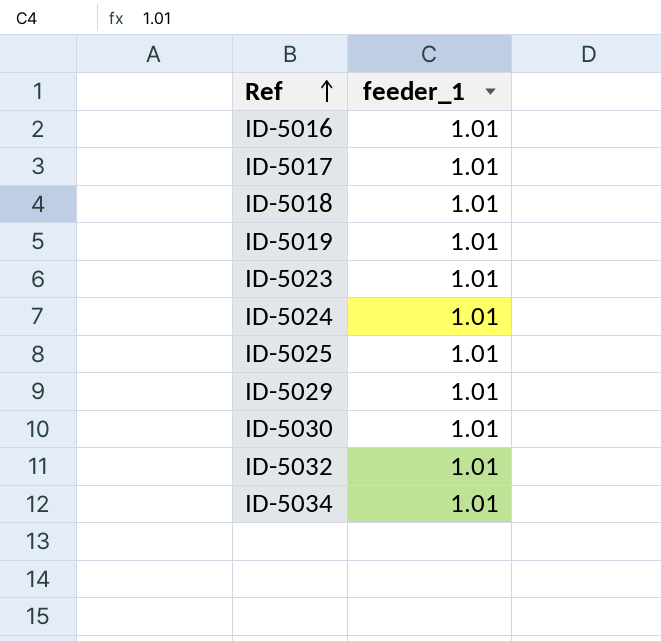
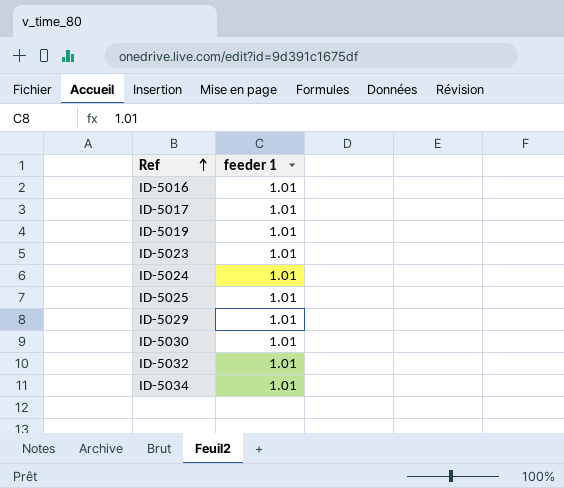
column name: feeder_1 -> feeder 1
row ID-5018: 1.01 -> none

